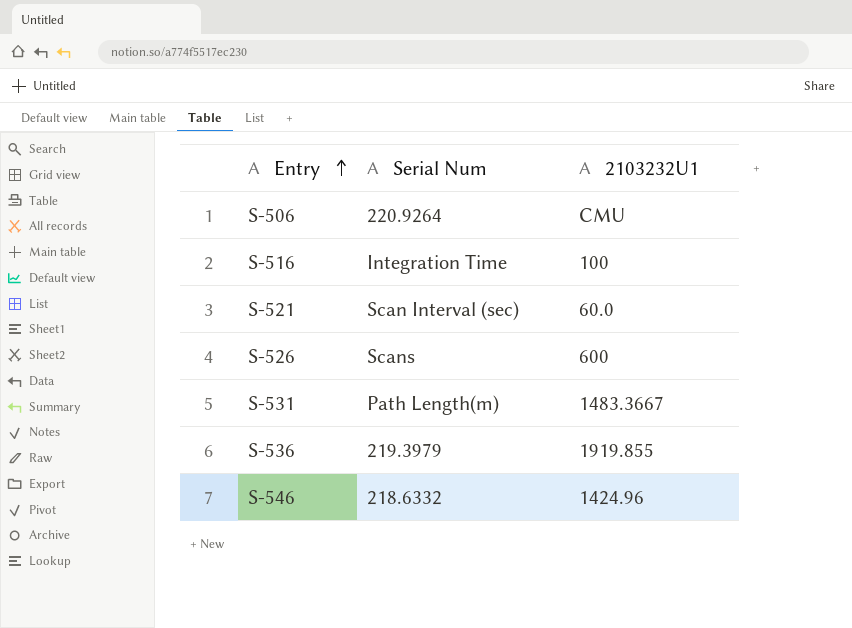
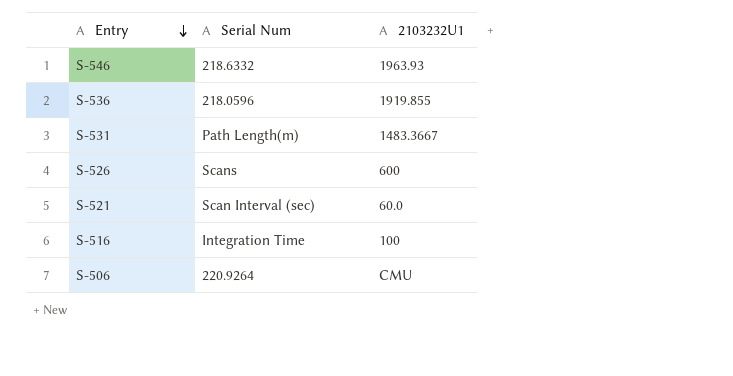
row order: Entry ascending -> Entry descending
S-546 | 2103232U1: 1424.96 -> 1963.93
S-536 | Serial Num: 219.3979 -> 218.0596

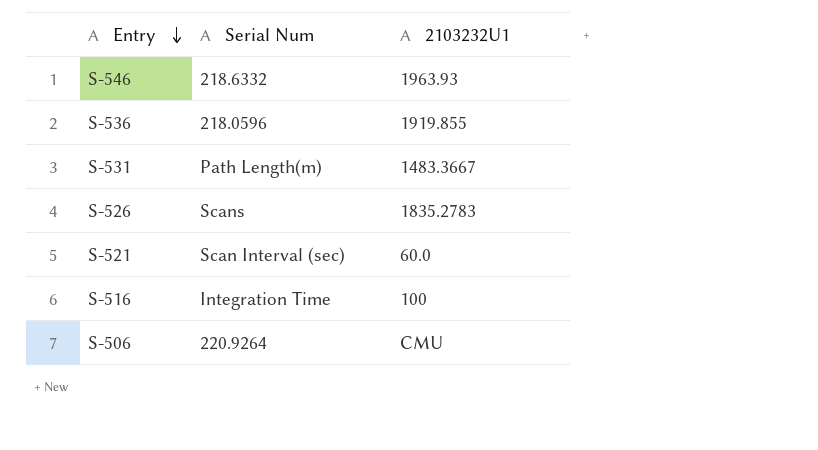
S-526 | 2103232U1: 600 -> 1835.2783

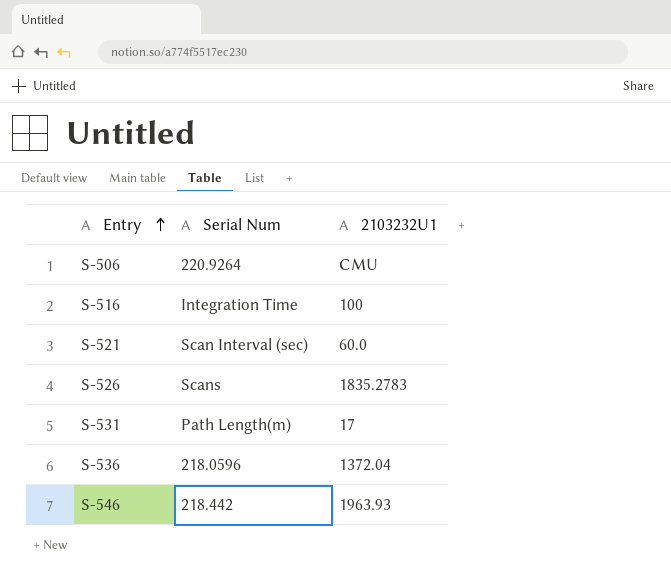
row order: Entry descending -> Entry ascending
S-531 | 2103232U1: 1483.3667 -> 17
S-536 | 2103232U1: 1919.855 -> 1372.04
S-546 | Serial Num: 218.6332 -> 218.442

